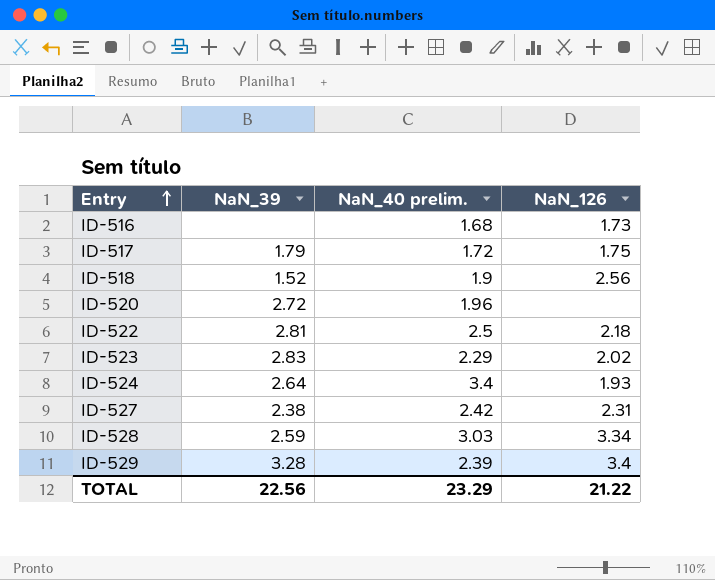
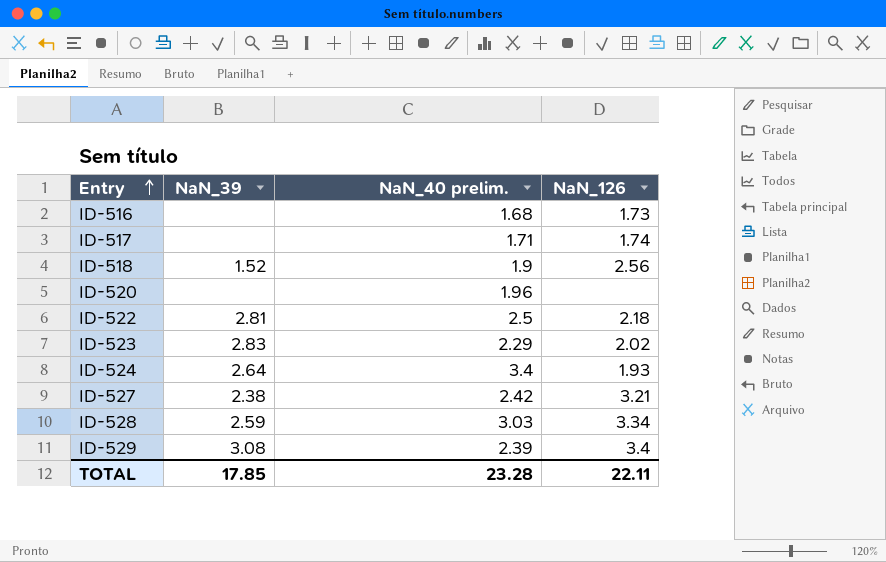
ID-517 | NaN_39: 1.79 -> none
ID-517 | NaN_40 prelim.: 1.72 -> 1.71
ID-517 | NaN_126: 1.75 -> 1.74
ID-520 | NaN_39: 2.72 -> none
ID-527 | NaN_126: 2.31 -> 3.21
ID-529 | NaN_39: 3.28 -> 3.08
TOTAL | NaN_39: 22.56 -> 17.85
TOTAL | NaN_40 prelim.: 23.29 -> 23.28
TOTAL | NaN_126: 21.22 -> 22.11

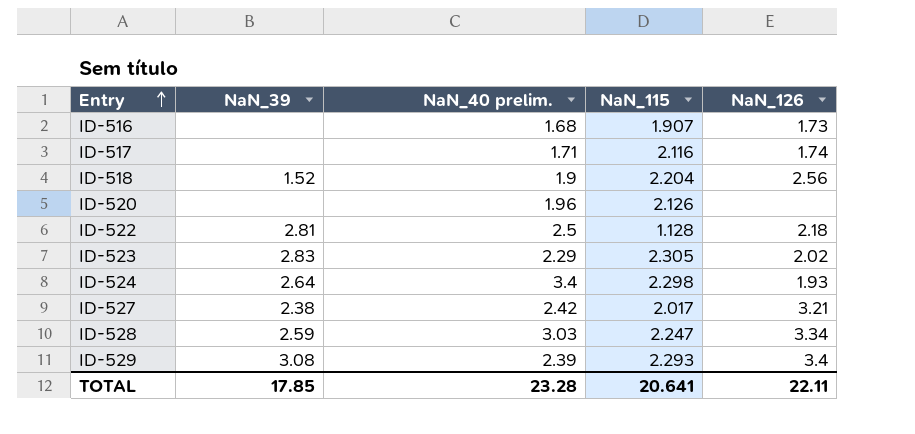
column NaN_115 | position: none -> 4

